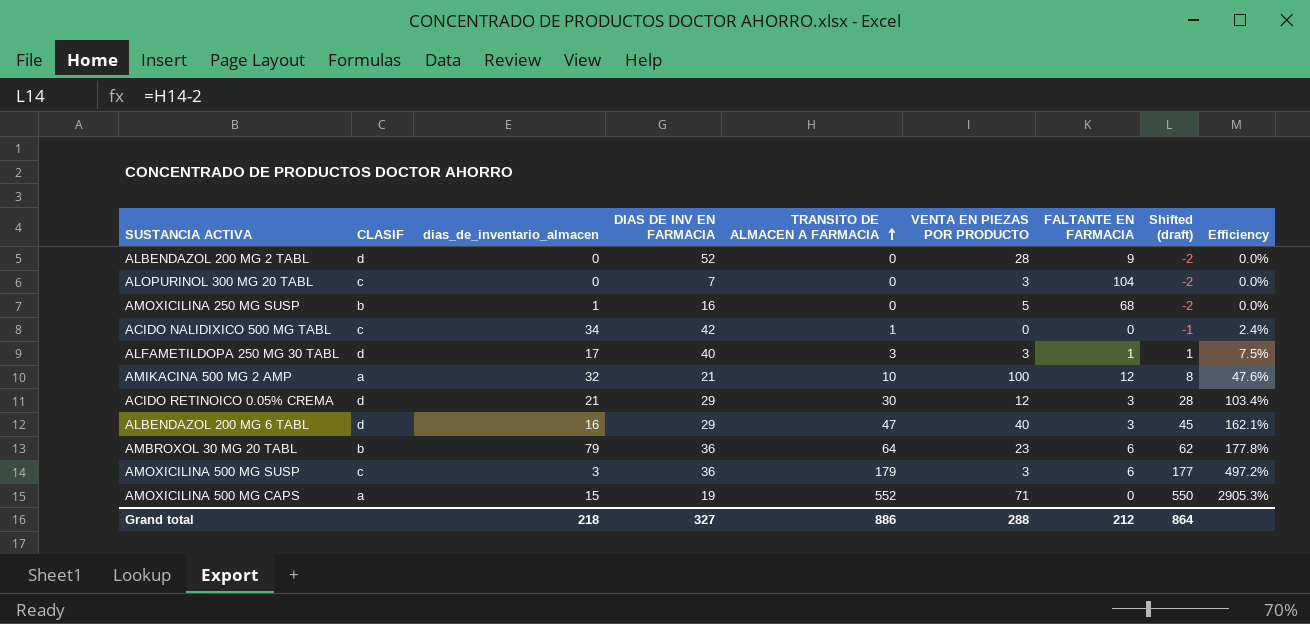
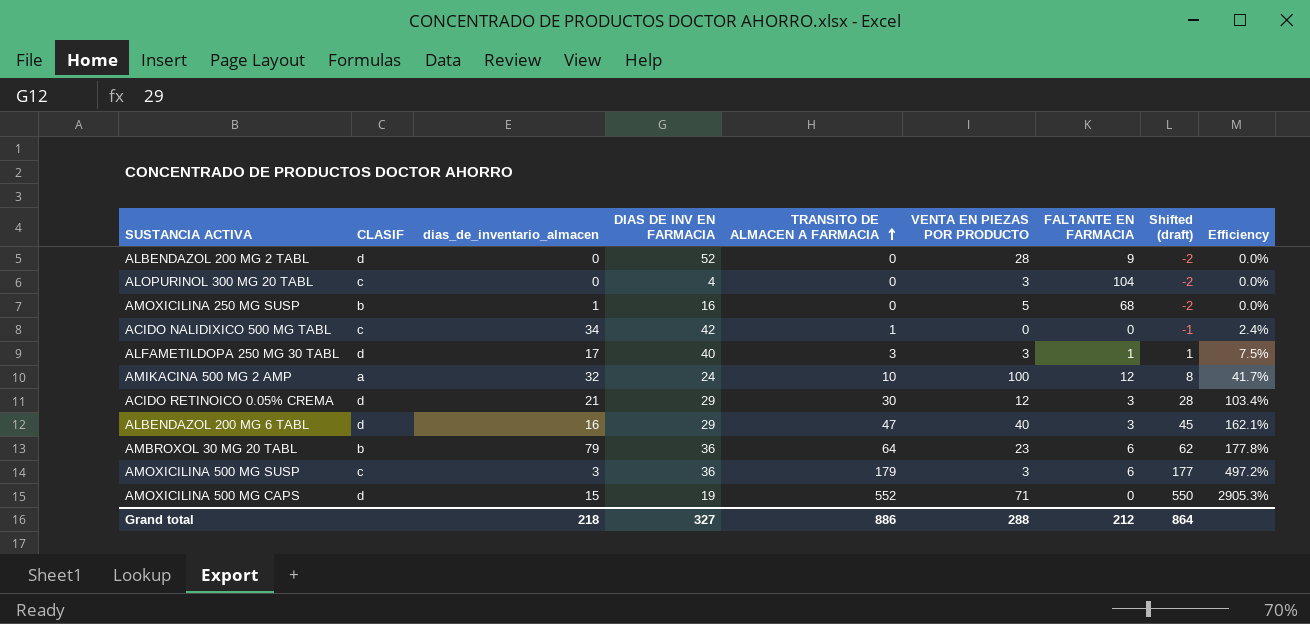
ALOPURINOL 300 MG 20 TABL | DIAS DE INV EN FARMACIA: 7 -> 4
AMIKACINA 500 MG 2 AMP | DIAS DE INV EN FARMACIA: 21 -> 24
AMIKACINA 500 MG 2 AMP | Efficiency: 47.6% -> 41.7%
AMOXICILINA 500 MG CAPS | CLASIF: a -> d

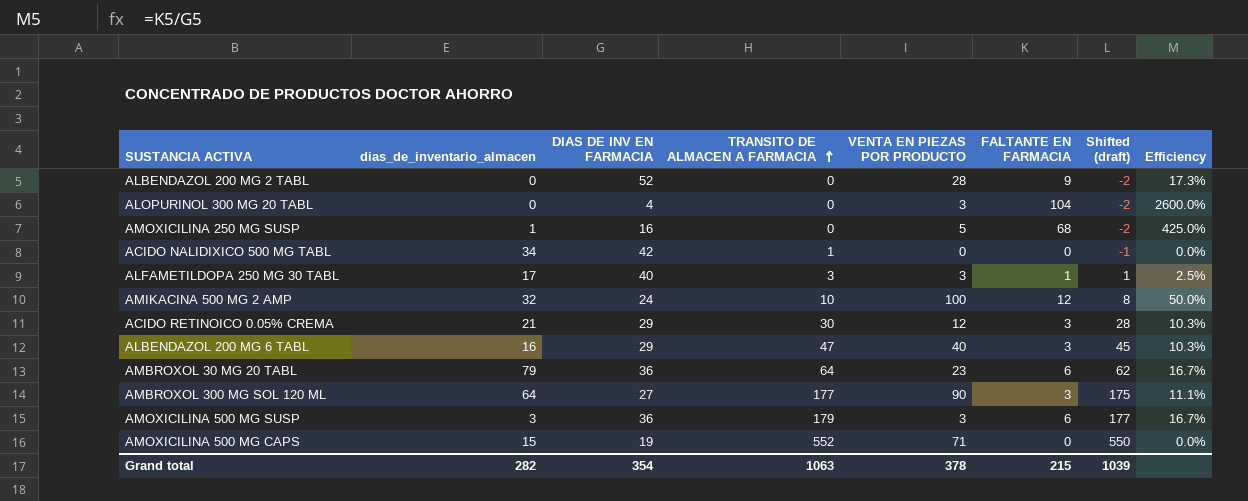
column CLASIF | position: 2 -> none
column Efficiency | formula: [TRANSITO DE ALMACEN A FARMACIA] / [DIAS DE INV EN FARMACIA] -> [FALTANTE EN FARMACIA] / [DIAS DE INV EN FARMACIA]
row AMBROXOL 300 MG SOL 120 ML: none -> 64 | 27 | 177 | 90 | 3 | 175 | 11.1%
Grand total | dias_de_inventario_almacen: 218 -> 282
Grand total | DIAS DE INV EN FARMACIA: 327 -> 354
Grand total | TRANSITO DE ALMACEN A FARMACIA: 886 -> 1063
Grand total | VENTA EN PIEZAS POR PRODUCTO: 288 -> 378
Grand total | FALTANTE EN FARMACIA: 212 -> 215
Grand total | Shifted (draft): 864 -> 1039

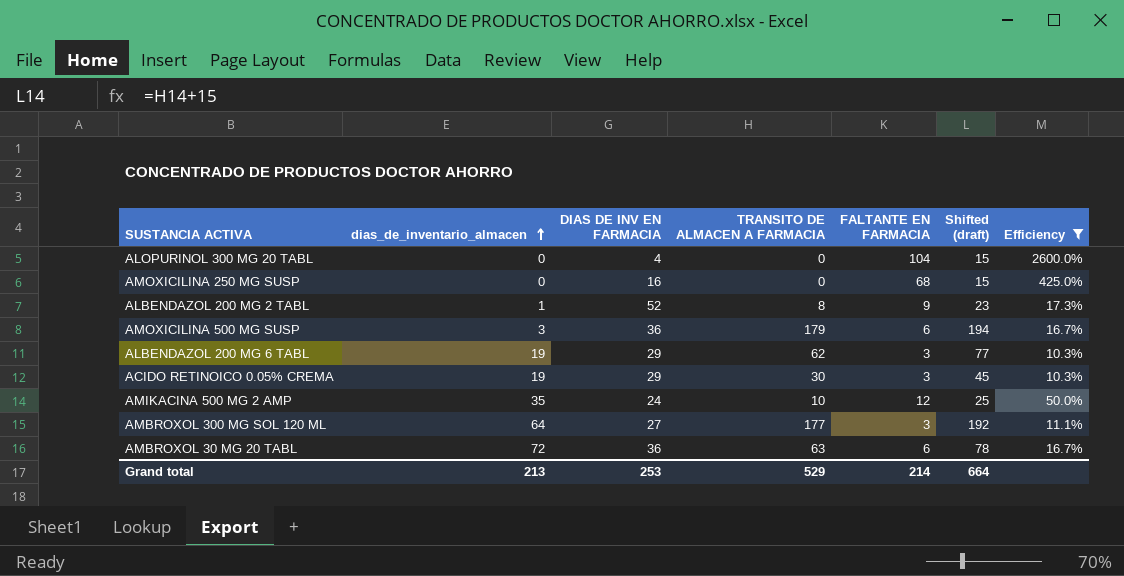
filter: none -> Efficiency >= 10.3%
row order: TRANSITO DE ALMACEN A FARMACIA ascending -> dias_de_inventario_almacen ascending
column VENTA EN PIEZAS POR PRODUCTO | position: 5 -> none
column Shifted (draft) | formula: [TRANSITO DE ALMACEN A FARMACIA] - 2 -> [TRANSITO DE ALMACEN A FARMACIA] + 15
AMOXICILINA 250 MG SUSP | dias_de_inventario_almacen: 1 -> 0
ALBENDAZOL 200 MG 2 TABL | dias_de_inventario_almacen: 0 -> 1
ALBENDAZOL 200 MG 2 TABL | TRANSITO DE ALMACEN A FARMACIA: 0 -> 8
ALBENDAZOL 200 MG 6 TABL | dias_de_inventario_almacen: 16 -> 19
ALBENDAZOL 200 MG 6 TABL | TRANSITO DE ALMACEN A FARMACIA: 47 -> 62
ACIDO RETINOICO 0.05% CREMA | dias_de_inventario_almacen: 21 -> 19
AMIKACINA 500 MG 2 AMP | dias_de_inventario_almacen: 32 -> 35
AMBROXOL 30 MG 20 TABL | dias_de_inventario_almacen: 79 -> 72
AMBROXOL 30 MG 20 TABL | TRANSITO DE ALMACEN A FARMACIA: 64 -> 63
Grand total | dias_de_inventario_almacen: 282 -> 213
Grand total | DIAS DE INV EN FARMACIA: 354 -> 253
Grand total | TRANSITO DE ALMACEN A FARMACIA: 1063 -> 529
Grand total | FALTANTE EN FARMACIA: 215 -> 214
Grand total | Shifted (draft): 1039 -> 664

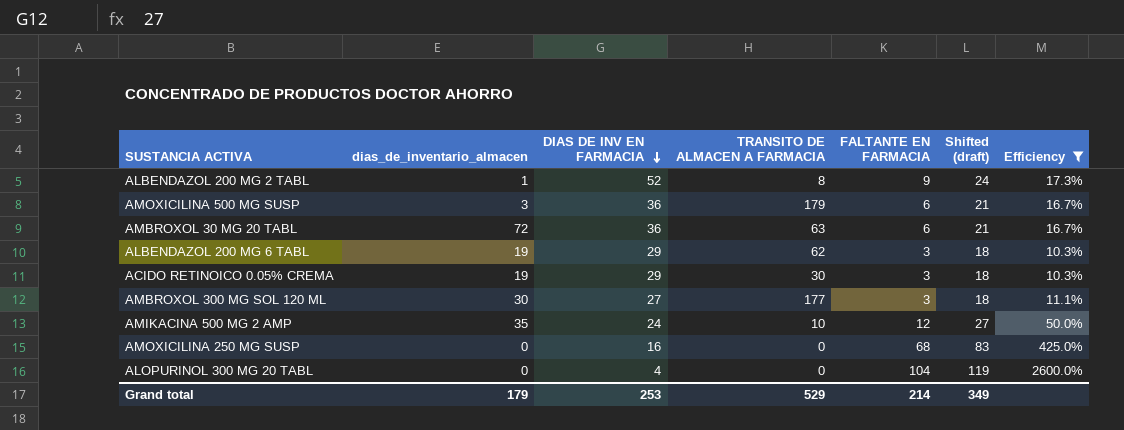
row order: dias_de_inventario_almacen ascending -> DIAS DE INV EN FARMACIA descending
column Shifted (draft) | formula: [TRANSITO DE ALMACEN A FARMACIA] + 15 -> [FALTANTE EN FARMACIA] + 15
AMBROXOL 300 MG SOL 120 ML | dias_de_inventario_almacen: 64 -> 30
Grand total | dias_de_inventario_almacen: 213 -> 179
Grand total | Shifted (draft): 664 -> 349

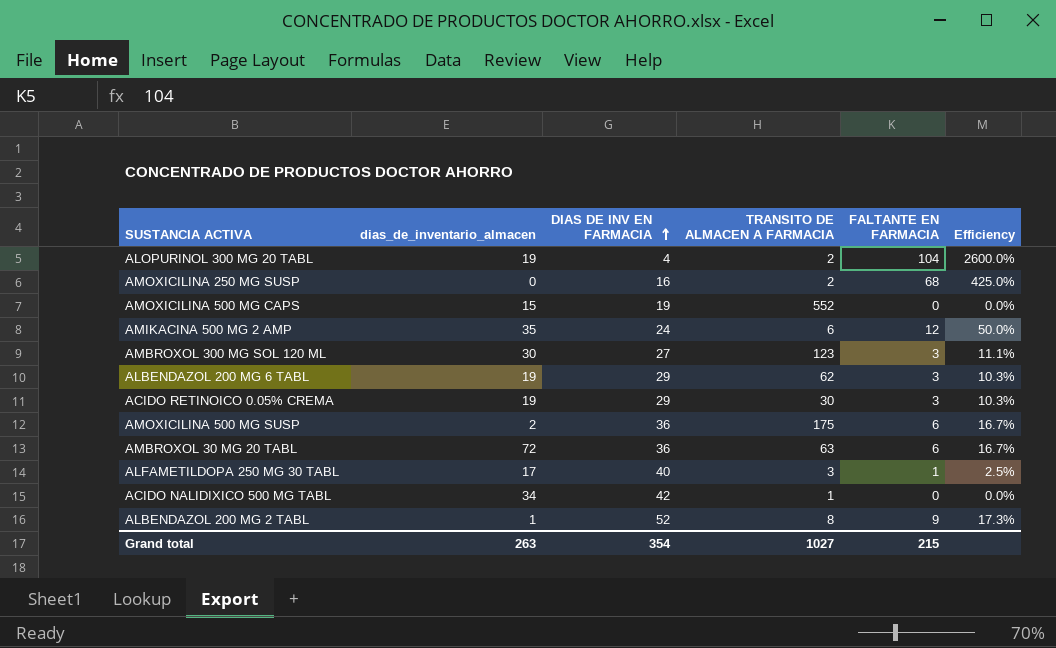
filter: Efficiency >= 10.3% -> none
row order: DIAS DE INV EN FARMACIA descending -> DIAS DE INV EN FARMACIA ascending
column Shifted (draft) | formula: [FALTANTE EN FARMACIA] + 15 -> none
ALOPURINOL 300 MG 20 TABL | dias_de_inventario_almacen: 0 -> 19
ALOPURINOL 300 MG 20 TABL | TRANSITO DE ALMACEN A FARMACIA: 0 -> 2
AMOXICILINA 250 MG SUSP | TRANSITO DE ALMACEN A FARMACIA: 0 -> 2
AMIKACINA 500 MG 2 AMP | TRANSITO DE ALMACEN A FARMACIA: 10 -> 6
AMBROXOL 300 MG SOL 120 ML | TRANSITO DE ALMACEN A FARMACIA: 177 -> 123
AMOXICILINA 500 MG SUSP | dias_de_inventario_almacen: 3 -> 2
AMOXICILINA 500 MG SUSP | TRANSITO DE ALMACEN A FARMACIA: 179 -> 175
Grand total | dias_de_inventario_almacen: 179 -> 263
Grand total | DIAS DE INV EN FARMACIA: 253 -> 354
Grand total | TRANSITO DE ALMACEN A FARMACIA: 529 -> 1027
Grand total | FALTANTE EN FARMACIA: 214 -> 215

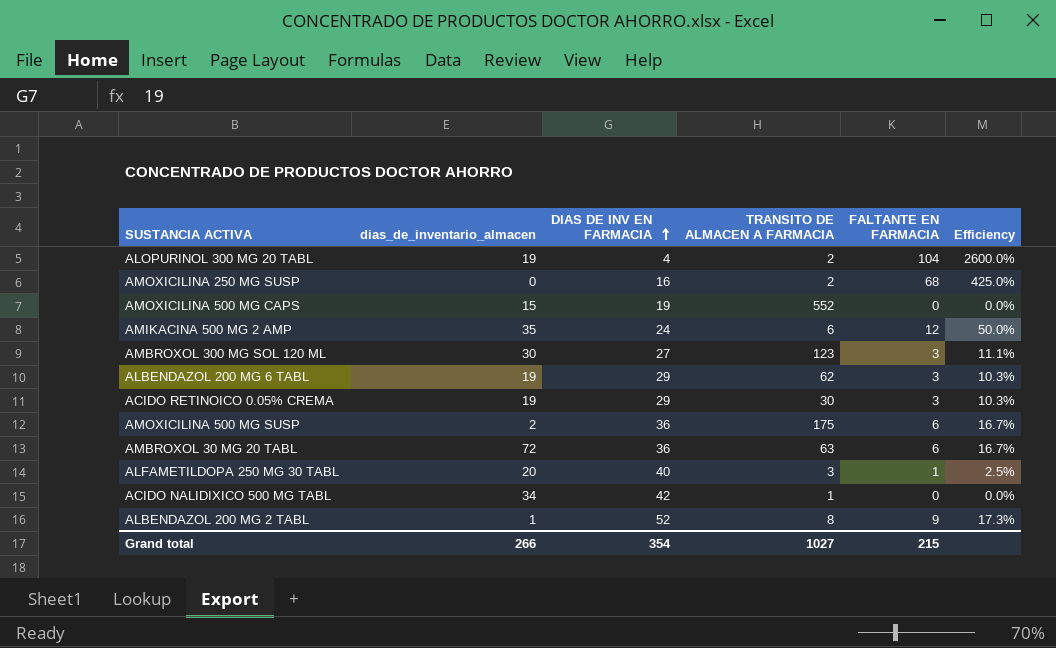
ALFAMETILDOPA 250 MG 30 TABL | dias_de_inventario_almacen: 17 -> 20
Grand total | dias_de_inventario_almacen: 263 -> 266

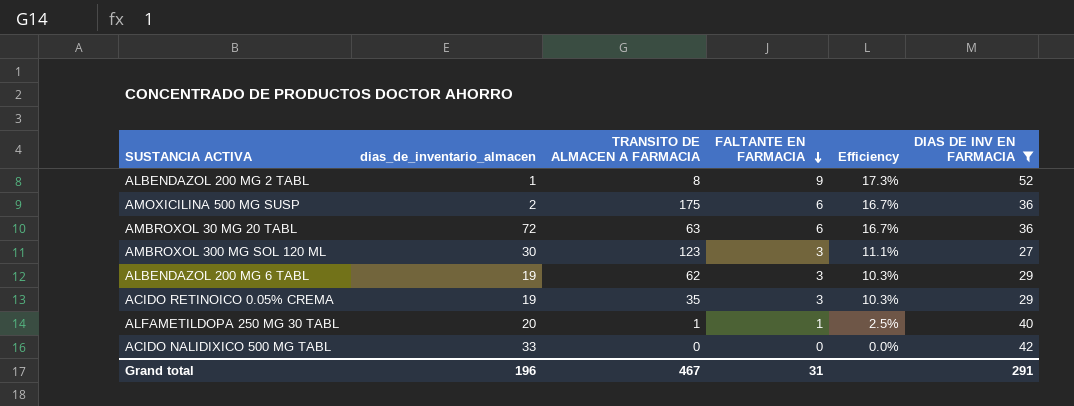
filter: none -> DIAS DE INV EN FARMACIA >= 27
row order: DIAS DE INV EN FARMACIA ascending -> FALTANTE EN FARMACIA descending
column DIAS DE INV EN FARMACIA | position: 3 -> 6
ACIDO RETINOICO 0.05% CREMA | TRANSITO DE ALMACEN A FARMACIA: 30 -> 35
ALFAMETILDOPA 250 MG 30 TABL | TRANSITO DE ALMACEN A FARMACIA: 3 -> 1
ACIDO NALIDIXICO 500 MG TABL | dias_de_inventario_almacen: 34 -> 33
ACIDO NALIDIXICO 500 MG TABL | TRANSITO DE ALMACEN A FARMACIA: 1 -> 0
Grand total | dias_de_inventario_almacen: 266 -> 196
Grand total | TRANSITO DE ALMACEN A FARMACIA: 1027 -> 467
Grand total | FALTANTE EN FARMACIA: 215 -> 31
Grand total | DIAS DE INV EN FARMACIA: 354 -> 291

